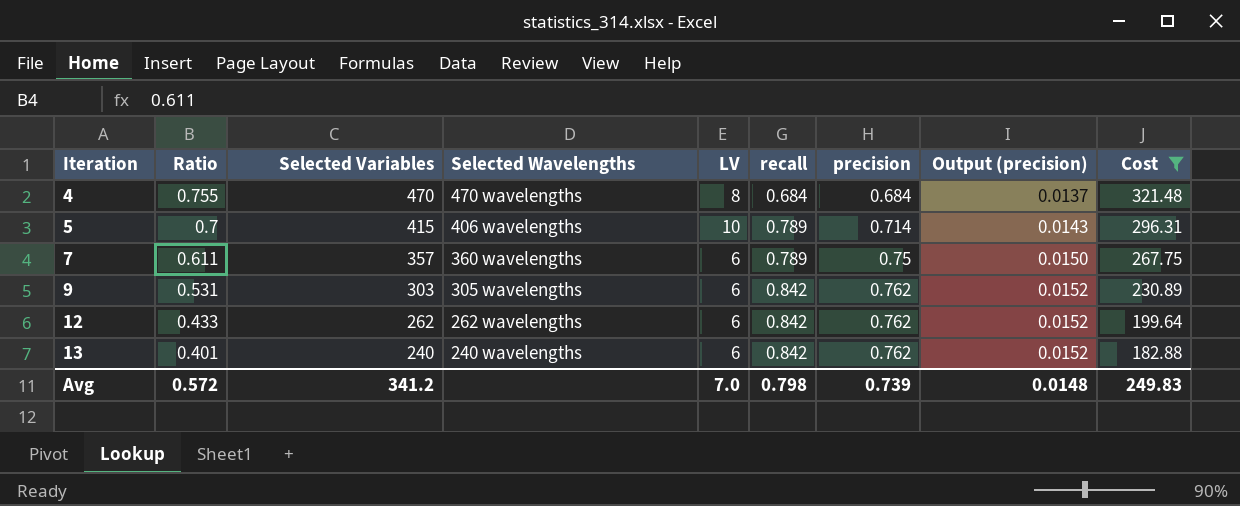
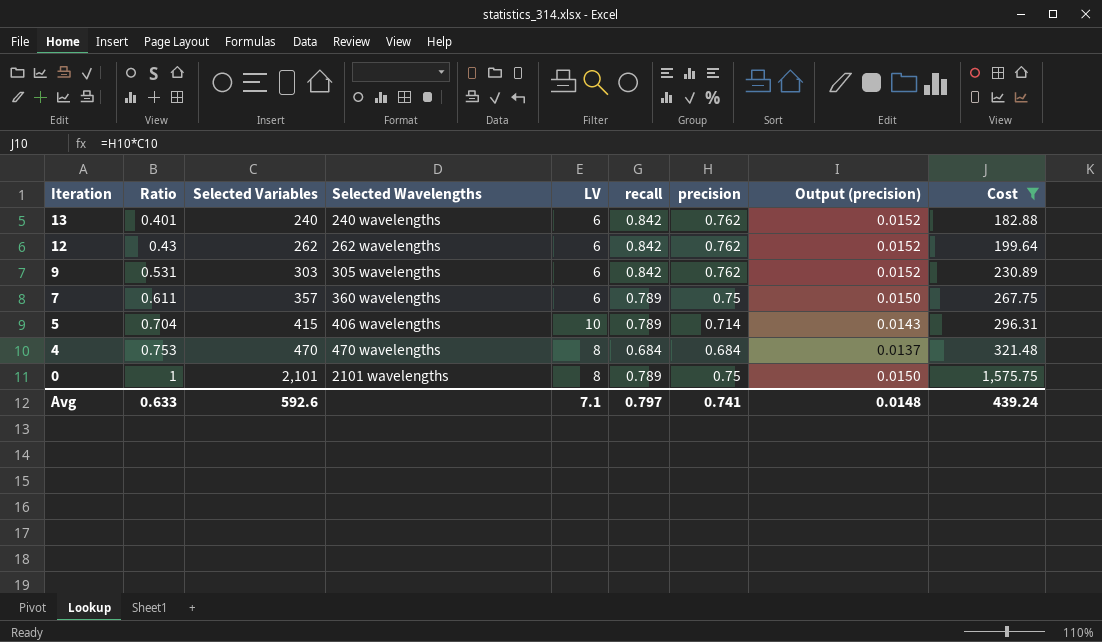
row order: Iteration ascending -> Iteration descending
12 | Ratio: 0.433 -> 0.43
5 | Ratio: 0.7 -> 0.704
4 | Ratio: 0.755 -> 0.753
row 0: none -> 1 | 2,101 | 2101 wavelengths | 8 | 0.789 | 0.75 | 0.0150 | 1,575.75
Avg | Ratio: 0.572 -> 0.633
Avg | Selected Variables: 341.2 -> 592.6
Avg | LV: 7.0 -> 7.1
Avg | recall: 0.798 -> 0.797
Avg | precision: 0.739 -> 0.741
Avg | Cost: 249.83 -> 439.24

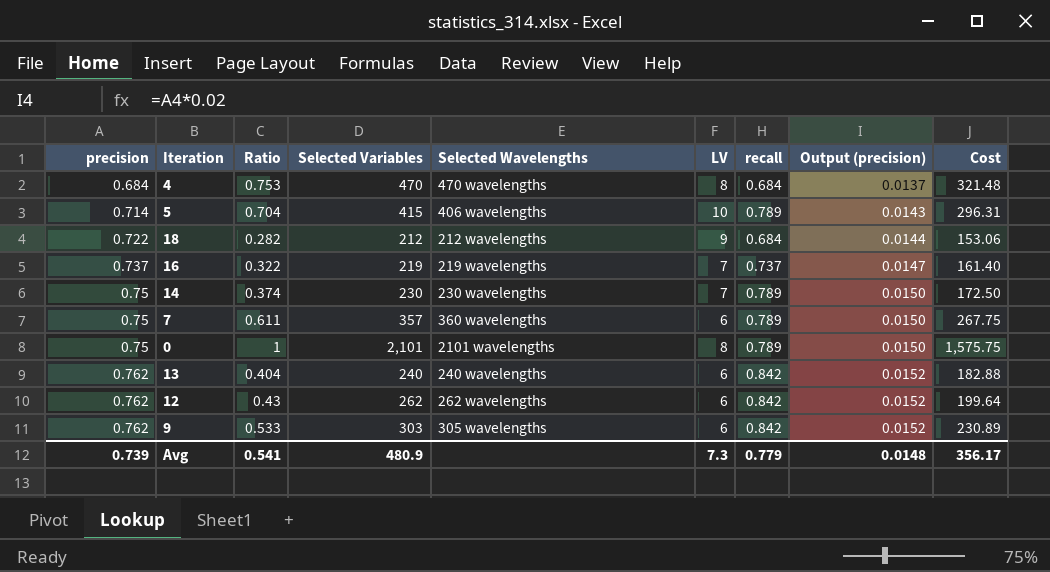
filter: Cost >= 182.88 -> none
row order: Iteration descending -> precision ascending
column precision | position: 7 -> 1
13 | Ratio: 0.401 -> 0.404
9 | Ratio: 0.531 -> 0.533
Avg | precision: 0.741 -> 0.739
Avg | Ratio: 0.633 -> 0.541
Avg | Selected Variables: 592.6 -> 480.9
Avg | LV: 7.1 -> 7.3
Avg | recall: 0.797 -> 0.779
Avg | Cost: 439.24 -> 356.17

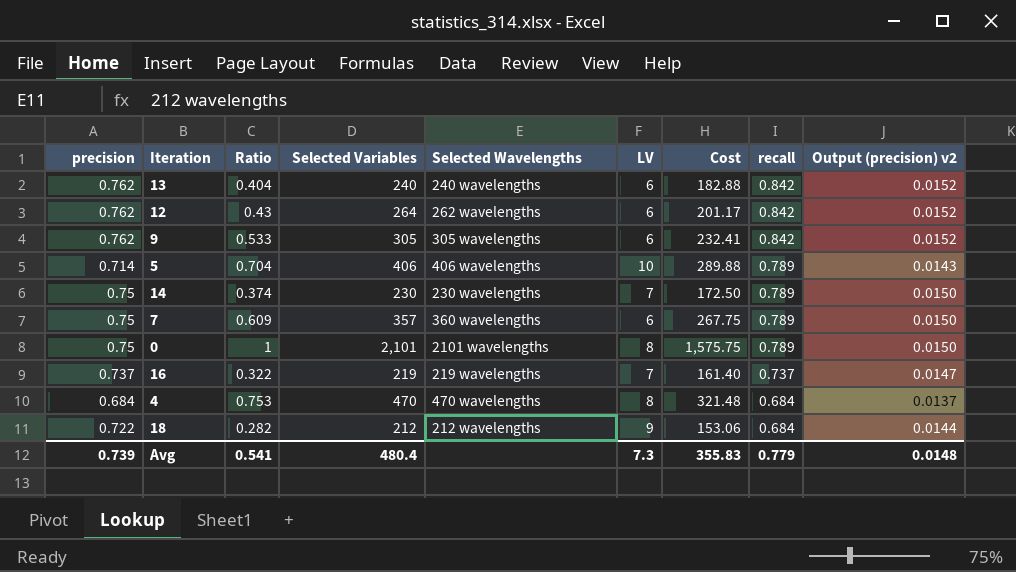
row order: precision ascending -> recall descending
column Cost | position: 9 -> 7
column name: Output (precision) -> Output (precision) v2
12 | Selected Variables: 262 -> 264
12 | Cost: 199.64 -> 201.17
9 | Selected Variables: 303 -> 305
9 | Cost: 230.89 -> 232.41
5 | Selected Variables: 415 -> 406
5 | Cost: 296.31 -> 289.88
7 | Ratio: 0.611 -> 0.609
Avg | Selected Variables: 480.9 -> 480.4
Avg | Cost: 356.17 -> 355.83

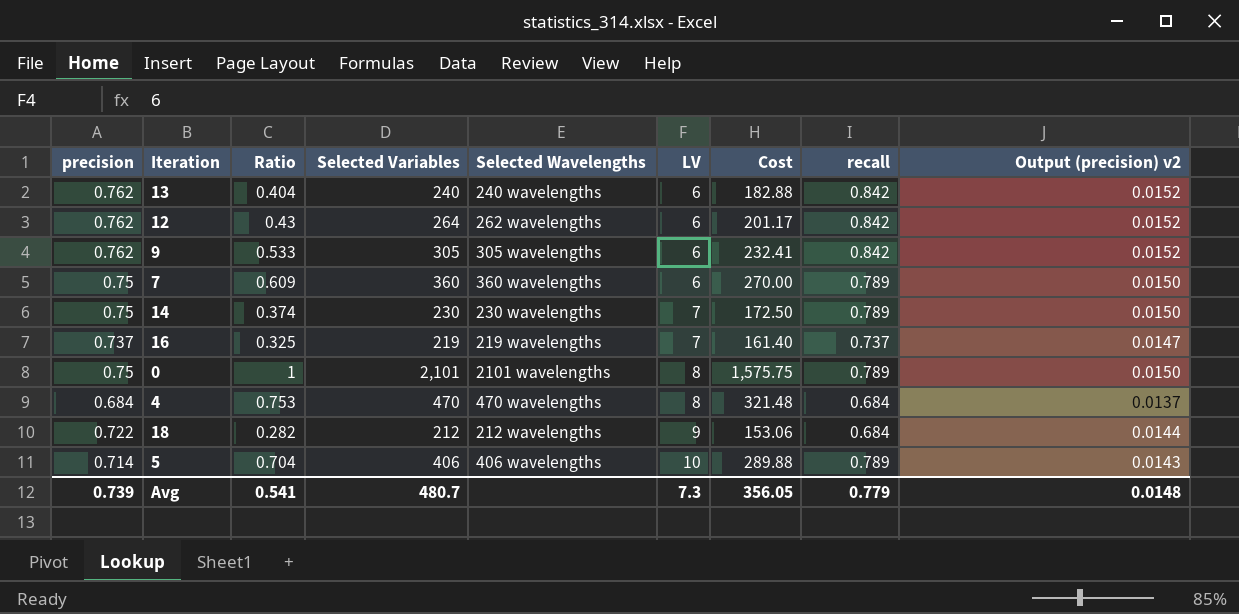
row order: recall descending -> LV ascending
7 | Selected Variables: 357 -> 360
7 | Cost: 267.75 -> 270.00
16 | Ratio: 0.322 -> 0.325
Avg | Selected Variables: 480.4 -> 480.7
Avg | Cost: 355.83 -> 356.05

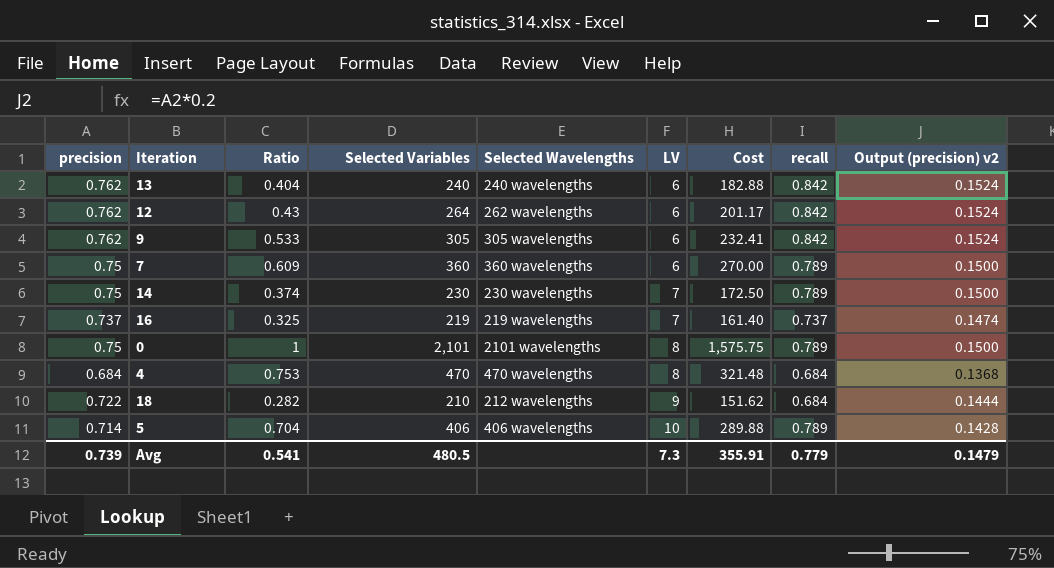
column Output (precision) v2 | formula: [precision] * 0.02 -> [precision] * 0.2
18 | Selected Variables: 212 -> 210
18 | Cost: 153.06 -> 151.62
Avg | Selected Variables: 480.7 -> 480.5
Avg | Cost: 356.05 -> 355.91
Avg | Output (precision) v2: 0.0148 -> 0.1479

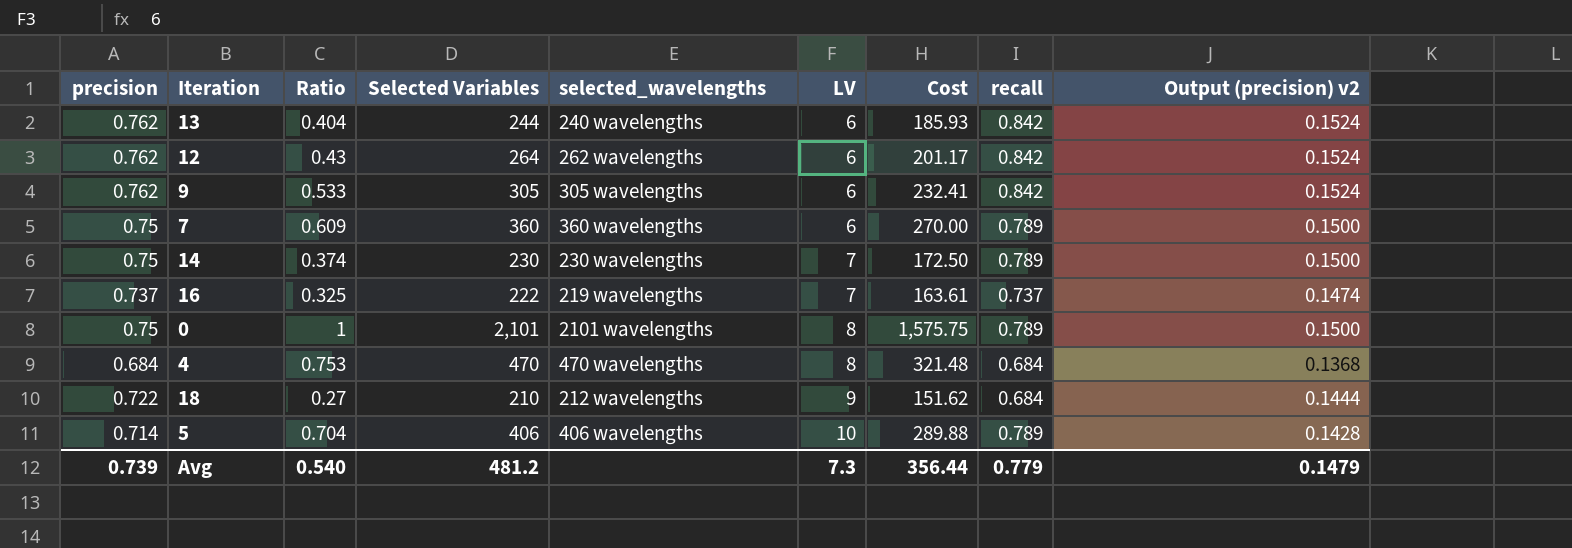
column name: Selected Wavelengths -> selected_wavelengths
13 | Selected Variables: 240 -> 244
13 | Cost: 182.88 -> 185.93
16 | Selected Variables: 219 -> 222
16 | Cost: 161.40 -> 163.61
18 | Ratio: 0.282 -> 0.27
Avg | Ratio: 0.541 -> 0.540
Avg | Selected Variables: 480.5 -> 481.2
Avg | Cost: 355.91 -> 356.44

